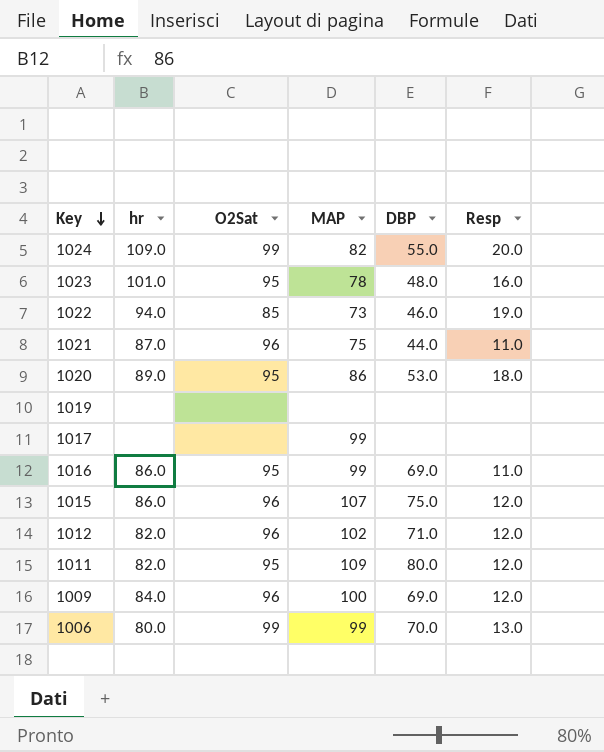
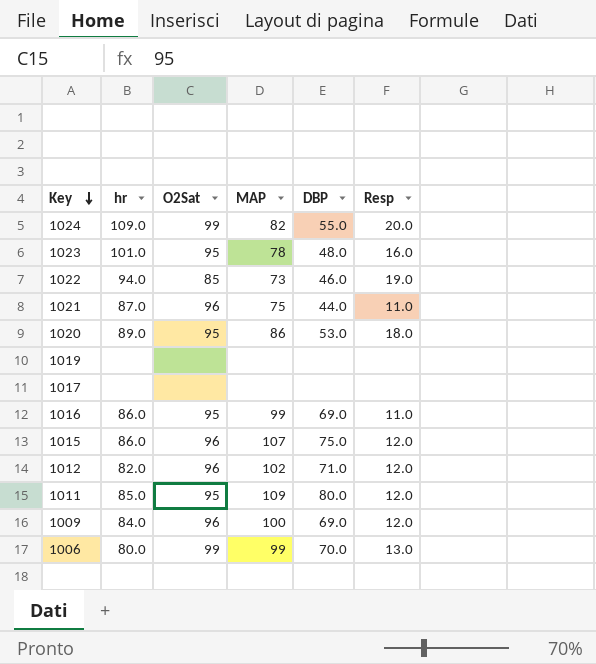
1017 | MAP: 99 -> none
1011 | hr: 82.0 -> 85.0

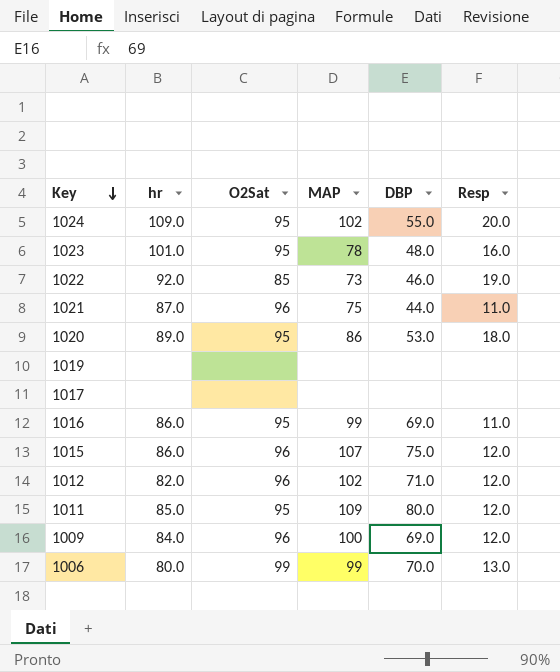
1024 | O2Sat: 99 -> 95
1024 | MAP: 82 -> 102
1022 | hr: 94.0 -> 92.0

